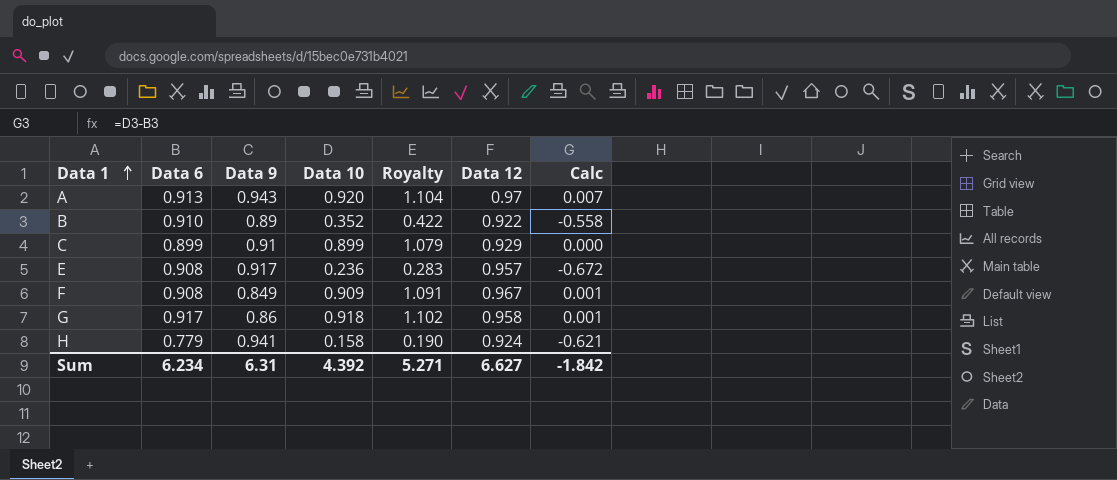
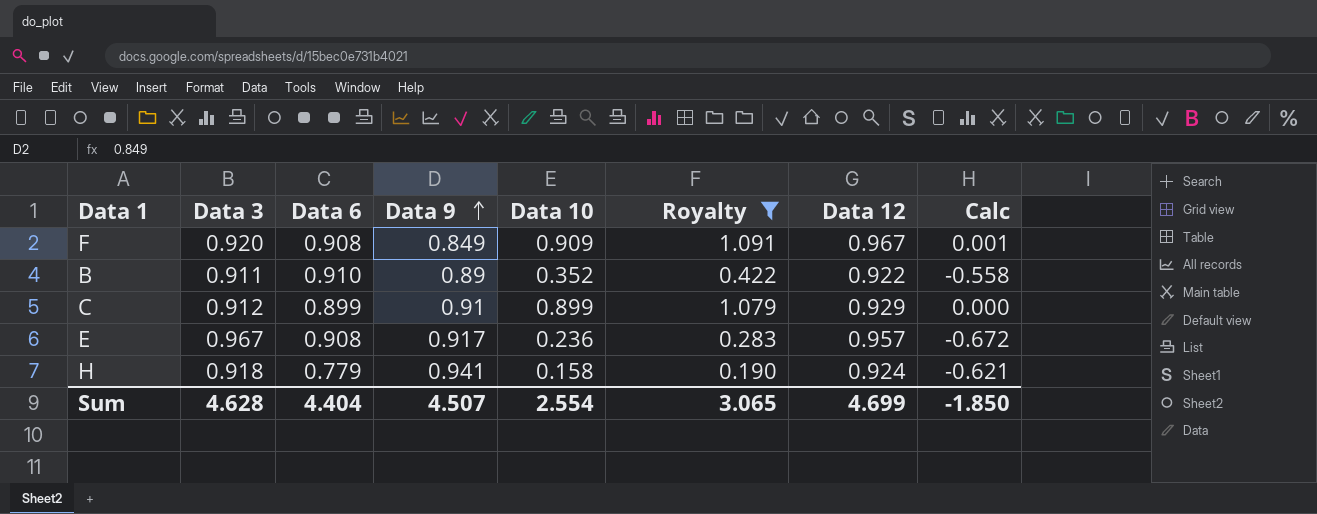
filter: none -> Royalty <= 1.091
row order: Data 1 ascending -> Data 9 ascending
column Data 3 | position: none -> 2
Sum | Data 6: 6.234 -> 4.404
Sum | Data 9: 6.31 -> 4.507
Sum | Data 10: 4.392 -> 2.554
Sum | Royalty: 5.271 -> 3.065
Sum | Data 12: 6.627 -> 4.699
Sum | Calc: -1.842 -> -1.850

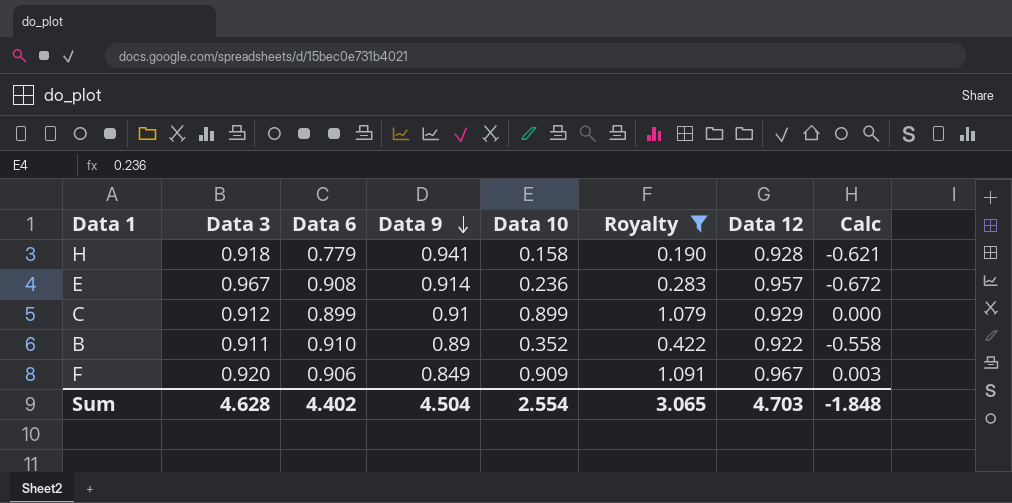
row order: Data 9 ascending -> Data 9 descending
H | Data 12: 0.924 -> 0.928
E | Data 9: 0.917 -> 0.914
F | Data 6: 0.908 -> 0.906
F | Calc: 0.001 -> 0.003
Sum | Data 6: 4.404 -> 4.402
Sum | Data 9: 4.507 -> 4.504
Sum | Data 12: 4.699 -> 4.703
Sum | Calc: -1.850 -> -1.848

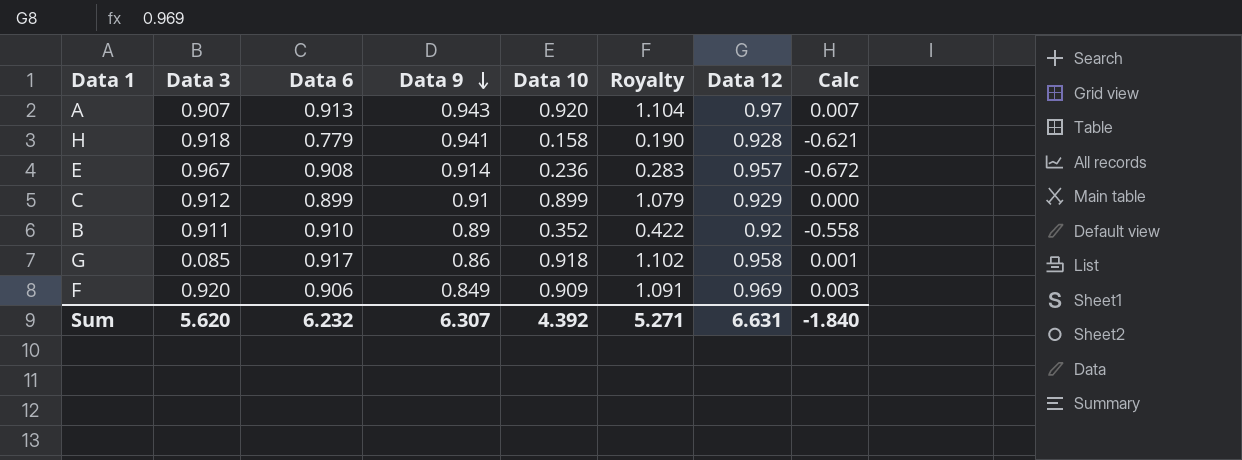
filter: Royalty <= 1.091 -> none
B | Data 12: 0.922 -> 0.92
F | Data 12: 0.967 -> 0.969
Sum | Data 3: 4.628 -> 5.620
Sum | Data 6: 4.402 -> 6.232
Sum | Data 9: 4.504 -> 6.307
Sum | Data 10: 2.554 -> 4.392
Sum | Royalty: 3.065 -> 5.271
Sum | Data 12: 4.703 -> 6.631
Sum | Calc: -1.848 -> -1.840

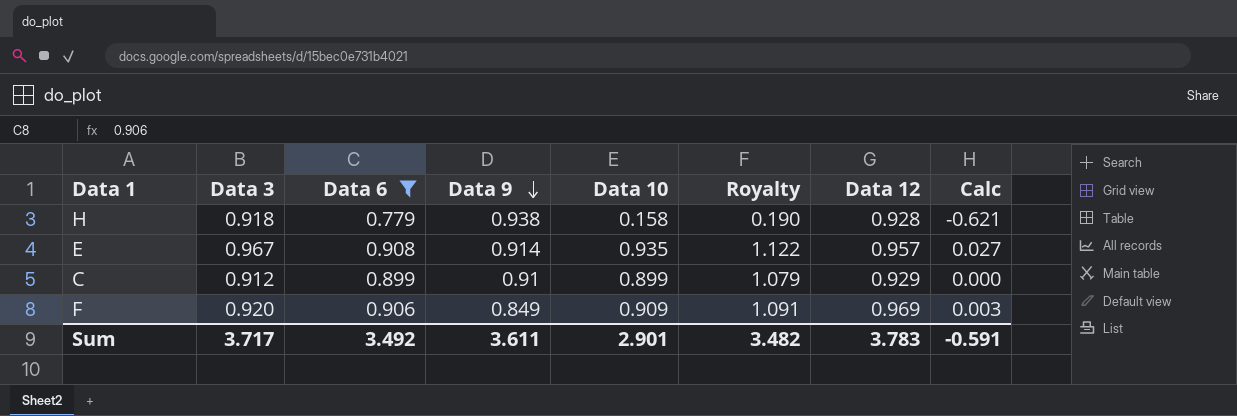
filter: none -> Data 6 <= 0.908
H | Data 9: 0.941 -> 0.938
E | Data 10: 0.236 -> 0.935
E | Royalty: 0.283 -> 1.122
E | Calc: -0.672 -> 0.027
Sum | Data 3: 5.620 -> 3.717
Sum | Data 6: 6.232 -> 3.492
Sum | Data 9: 6.307 -> 3.611
Sum | Data 10: 4.392 -> 2.901
Sum | Royalty: 5.271 -> 3.482
Sum | Data 12: 6.631 -> 3.783
Sum | Calc: -1.840 -> -0.591

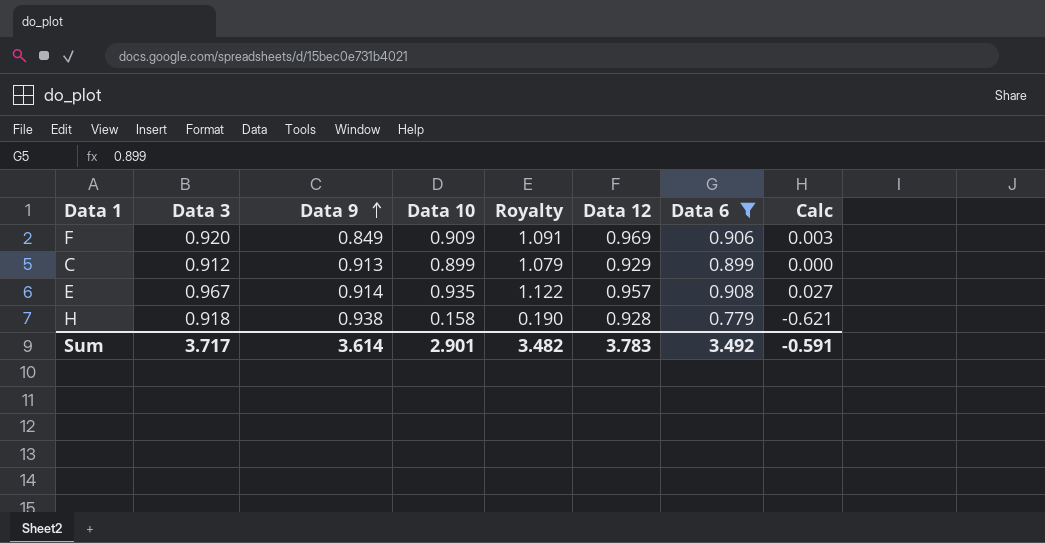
row order: Data 9 descending -> Data 9 ascending
column Data 6 | position: 3 -> 7
C | Data 9: 0.91 -> 0.913
Sum | Data 9: 3.611 -> 3.614

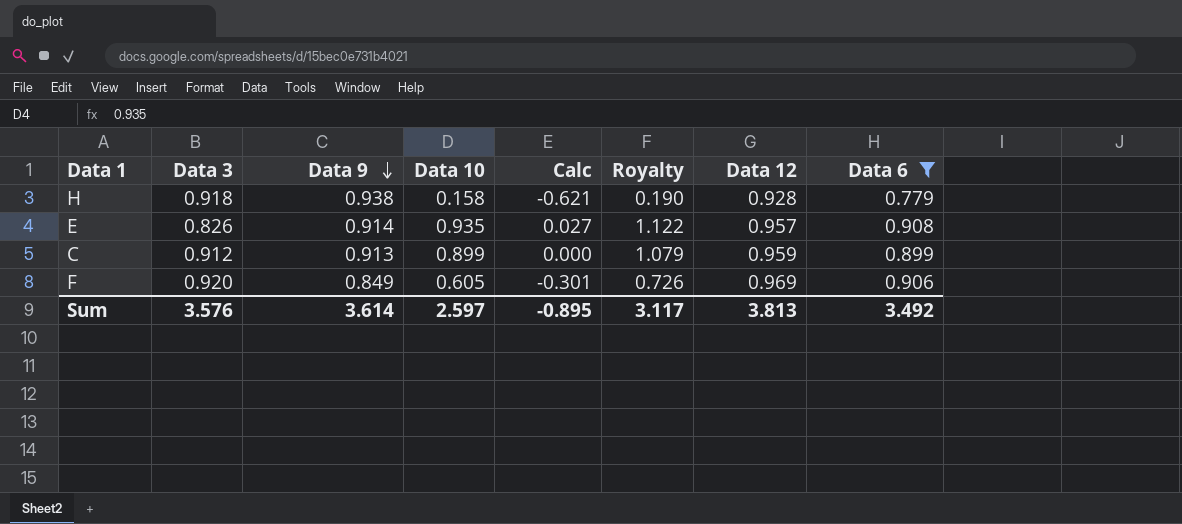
row order: Data 9 ascending -> Data 9 descending
column Calc | position: 8 -> 5
E | Data 3: 0.967 -> 0.826
C | Data 12: 0.929 -> 0.959
F | Data 10: 0.909 -> 0.605
F | Calc: 0.003 -> -0.301
F | Royalty: 1.091 -> 0.726
Sum | Data 3: 3.717 -> 3.576
Sum | Data 10: 2.901 -> 2.597
Sum | Calc: -0.591 -> -0.895
Sum | Royalty: 3.482 -> 3.117
Sum | Data 12: 3.783 -> 3.813

